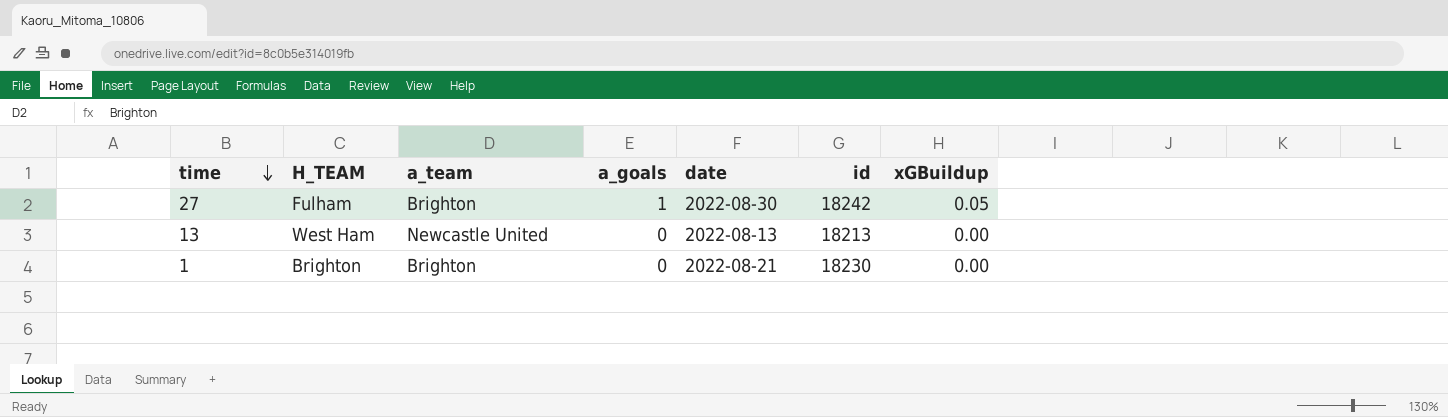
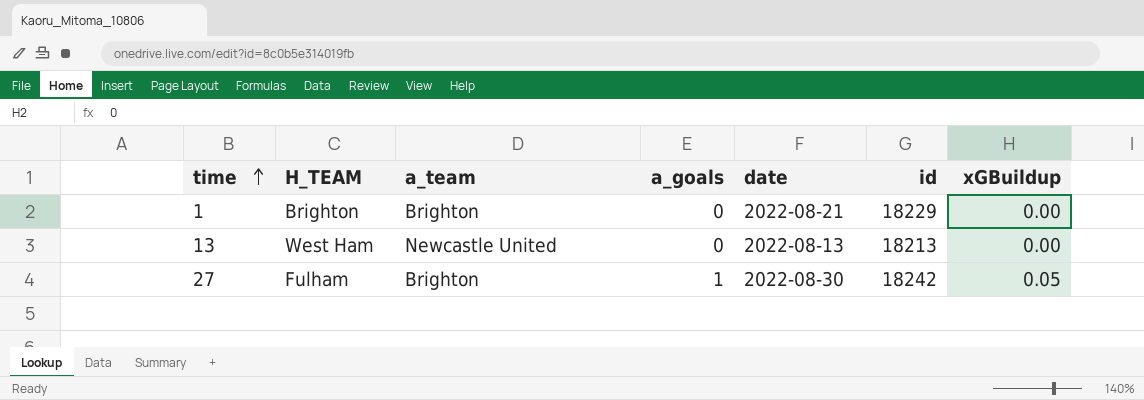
row order: time descending -> time ascending
1 | id: 18230 -> 18229

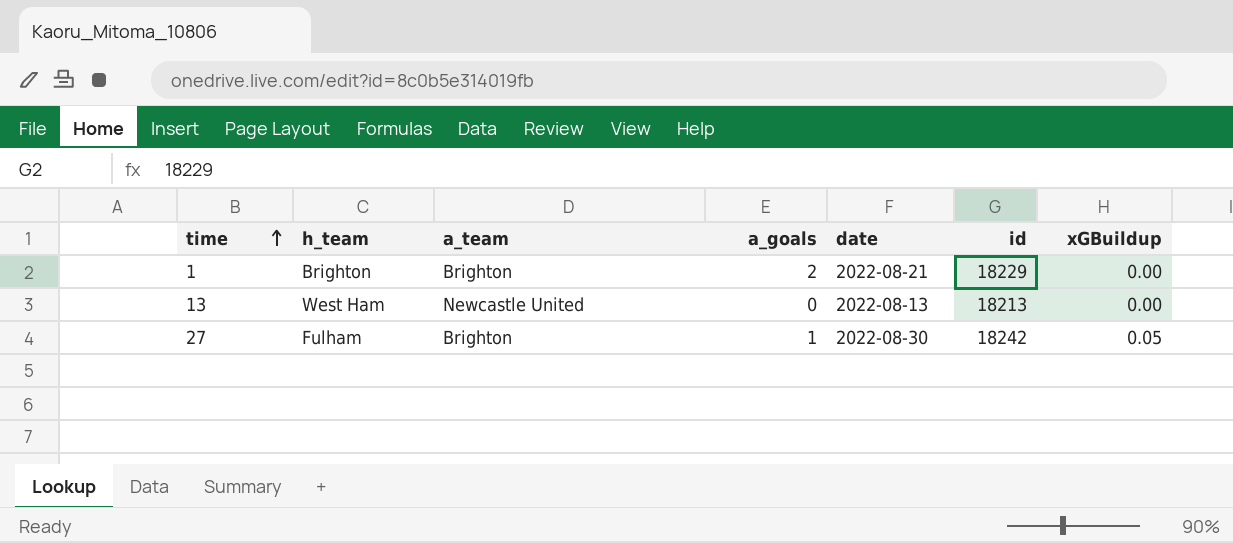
column name: H_TEAM -> h_team
1 | a_goals: 0 -> 2

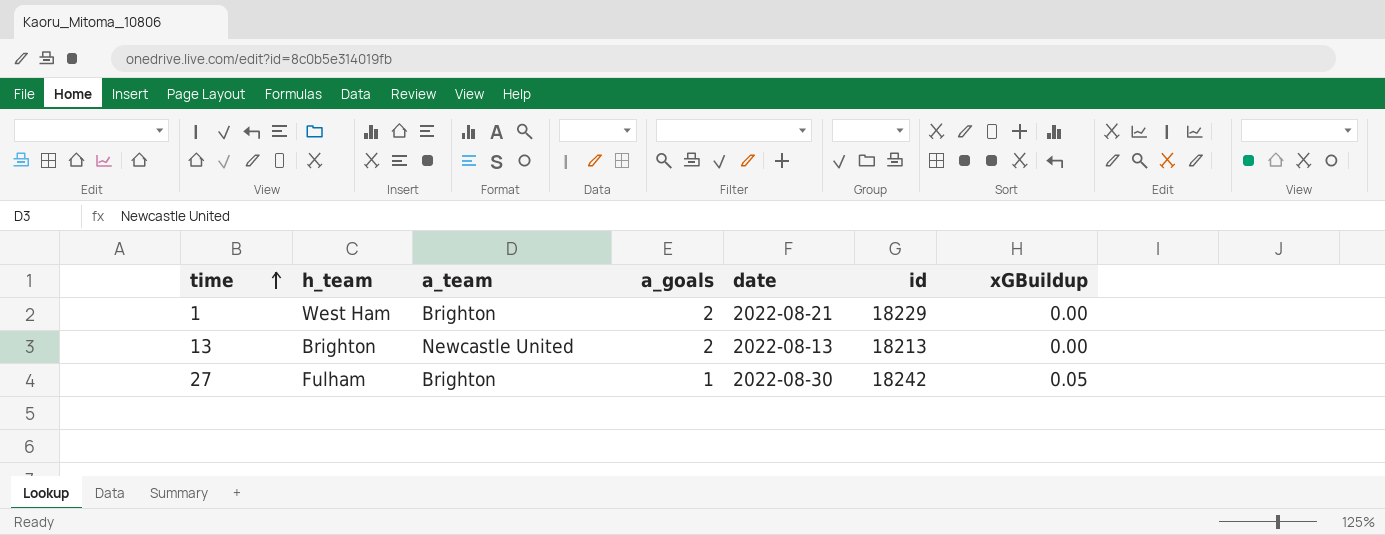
1 | h_team: Brighton -> West Ham
13 | h_team: West Ham -> Brighton
13 | a_goals: 0 -> 2

